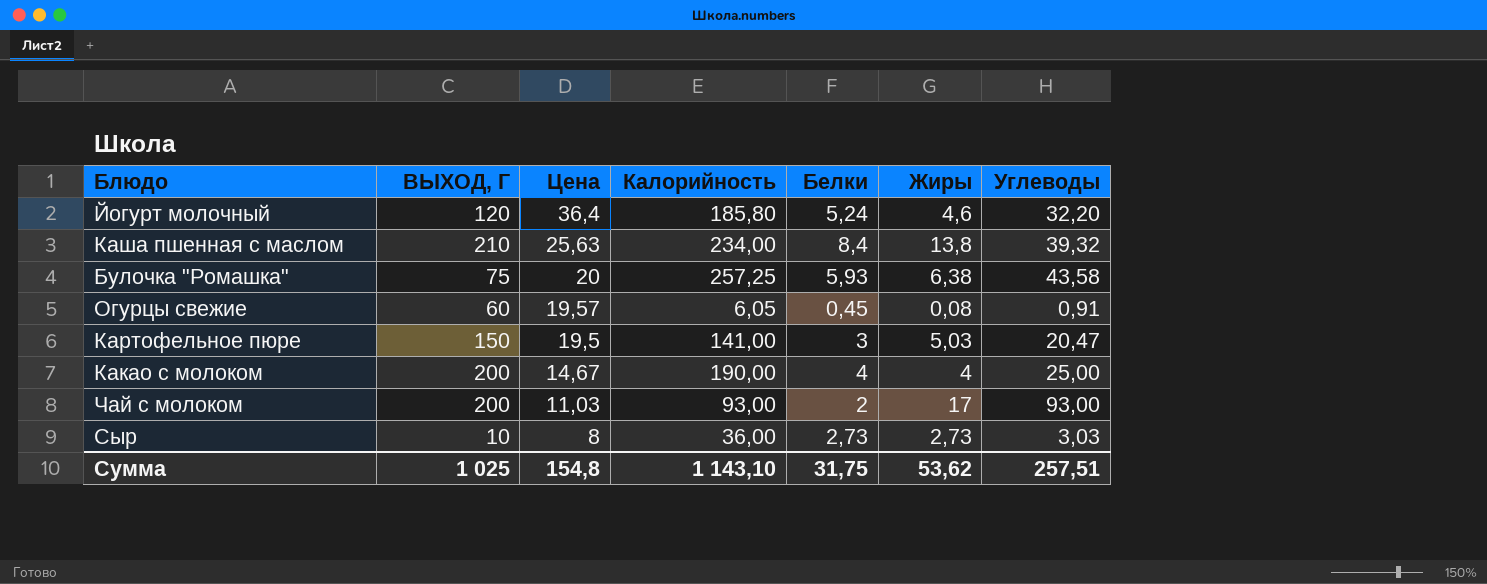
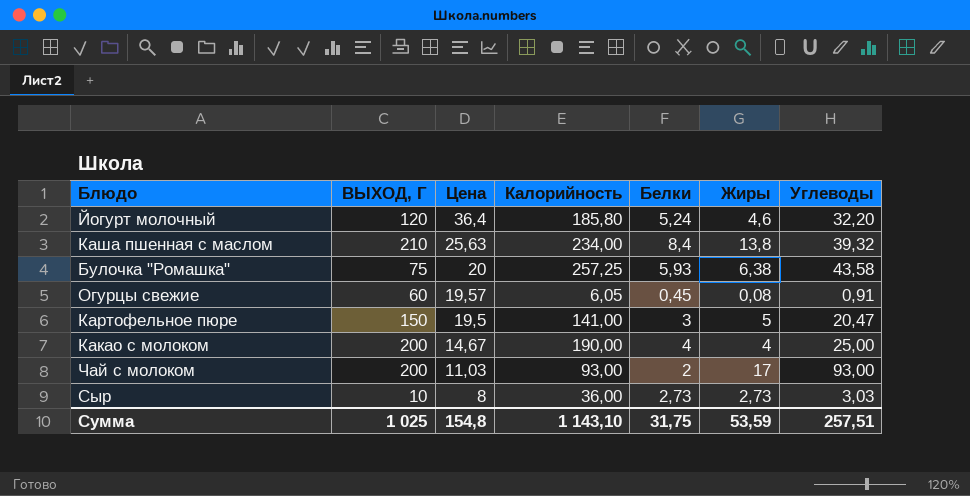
Картофельное пюре | Жиры: 5,03 -> 5
Сумма | Жиры: 53,62 -> 53,59

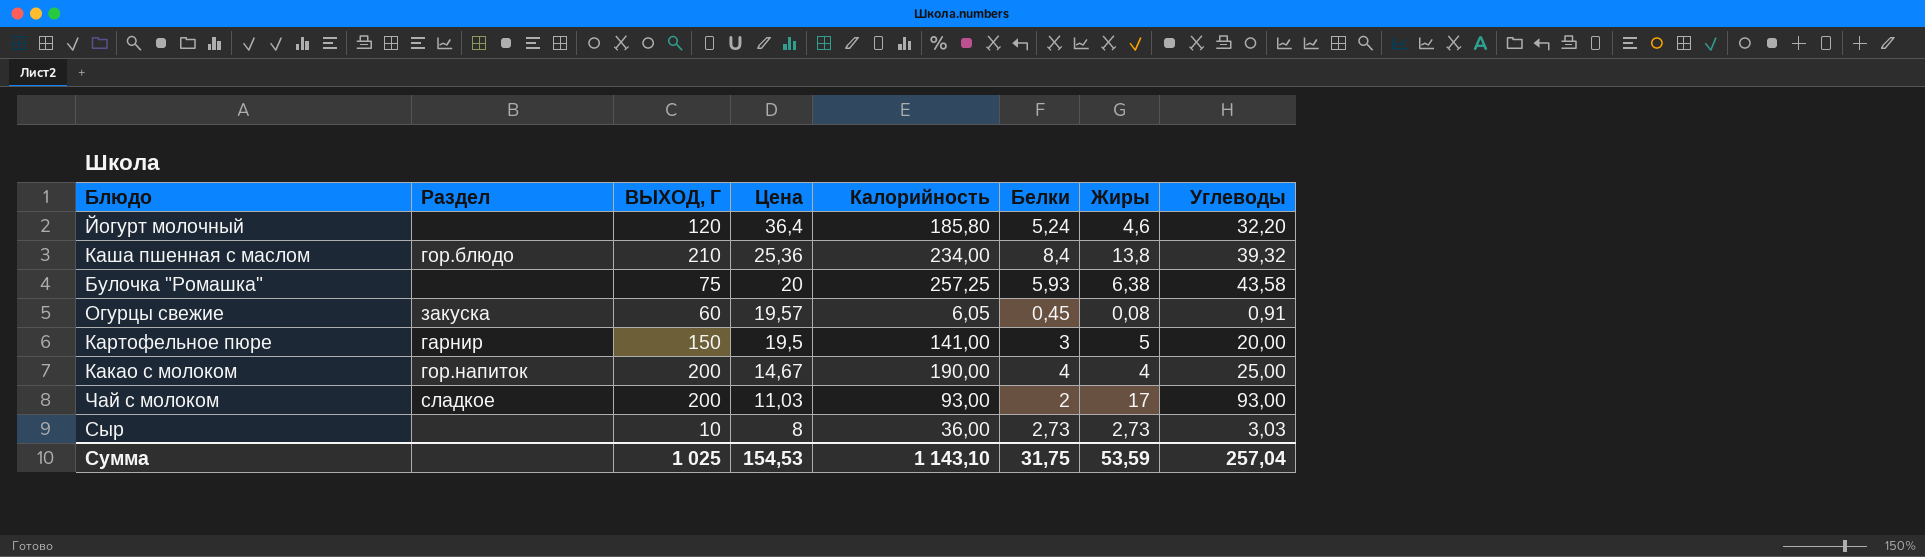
column Раздел | position: none -> 2
Каша пшенная с маслом | Цена: 25,63 -> 25,36
Картофельное пюре | Углеводы: 20,47 -> 20,00
Сумма | Цена: 154,8 -> 154,53
Сумма | Углеводы: 257,51 -> 257,04

